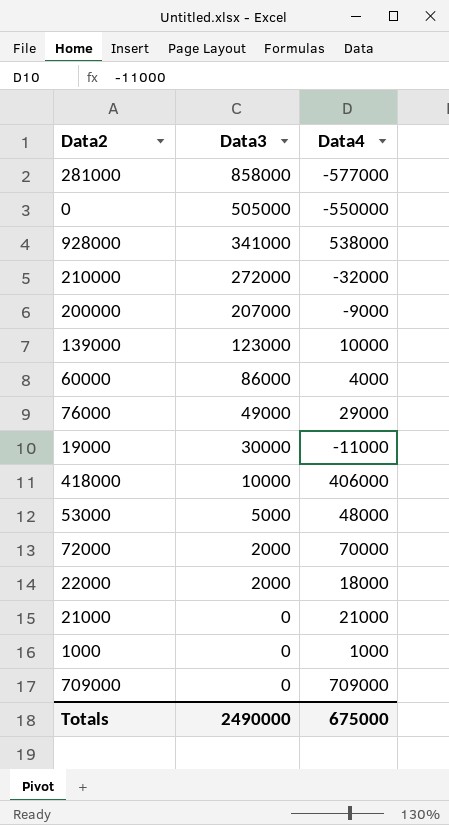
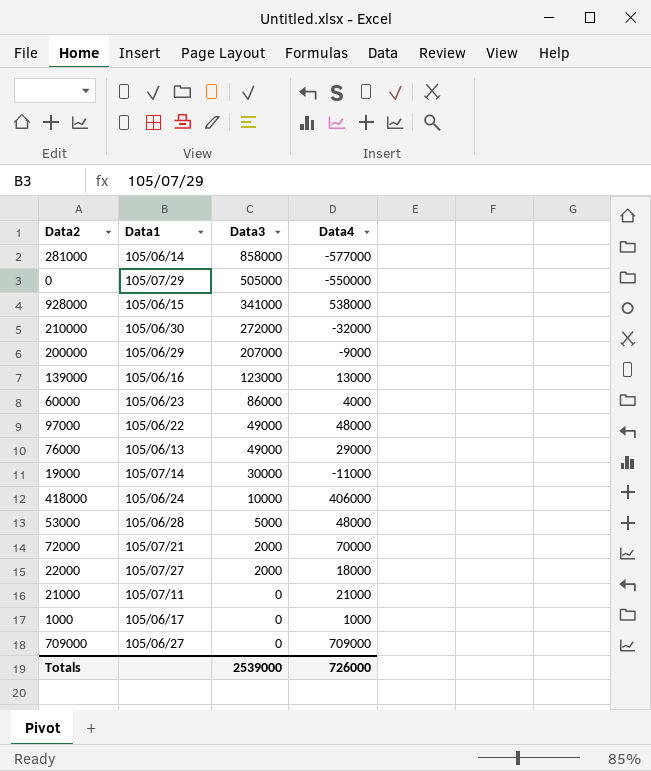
column Data1 | position: none -> 2
139000 | Data4: 10000 -> 13000
row 97000: none -> 105/06/22 | 49000 | 48000
Totals | Data3: 2490000 -> 2539000
Totals | Data4: 675000 -> 726000

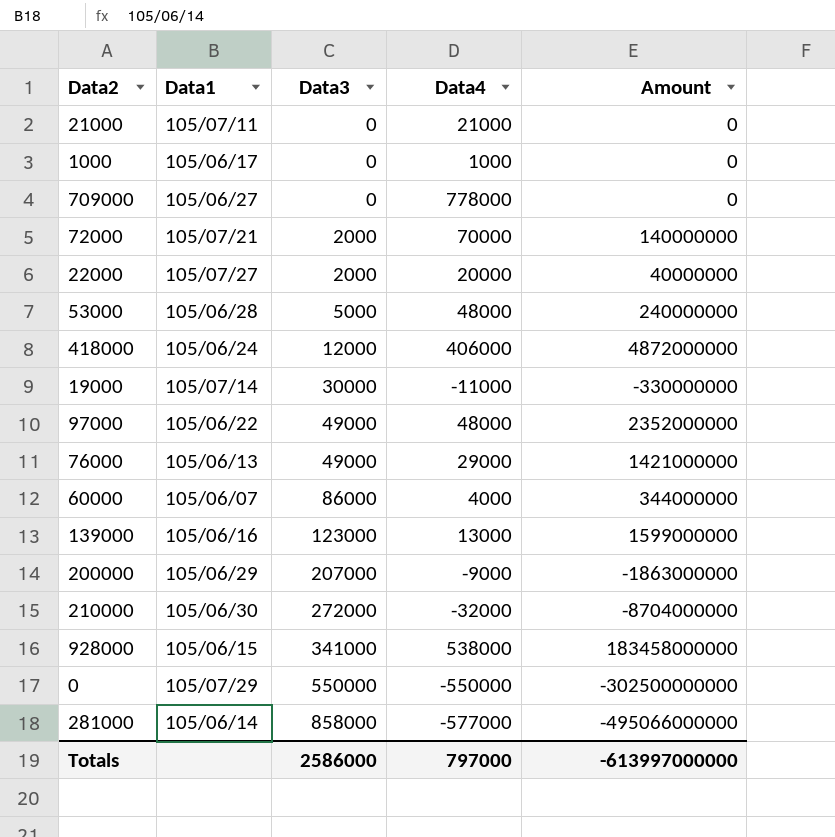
row order: Data3 descending -> Data3 ascending
column Amount | formula: none -> [Data3] * [Data4]
709000 | Data4: 709000 -> 778000
22000 | Data4: 18000 -> 20000
418000 | Data3: 10000 -> 12000
60000 | Data1: 105/06/23 -> 105/06/07
0 | Data3: 505000 -> 550000
Totals | Data3: 2539000 -> 2586000
Totals | Data4: 726000 -> 797000

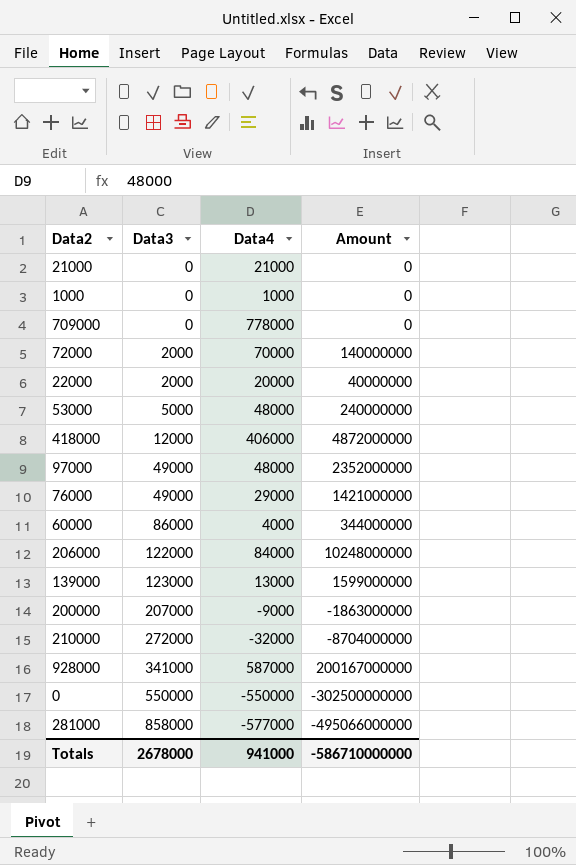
column Data1 | position: 2 -> none
row 19000: 105/07/14 | 30000 | -11000 | -330000000 -> none
row 206000: none -> 122000 | 84000 | 10248000000
928000 | Data4: 538000 -> 587000
928000 | Amount: 183458000000 -> 200167000000
Totals | Data3: 2586000 -> 2678000
Totals | Data4: 797000 -> 941000
Totals | Amount: -613997000000 -> -586710000000

